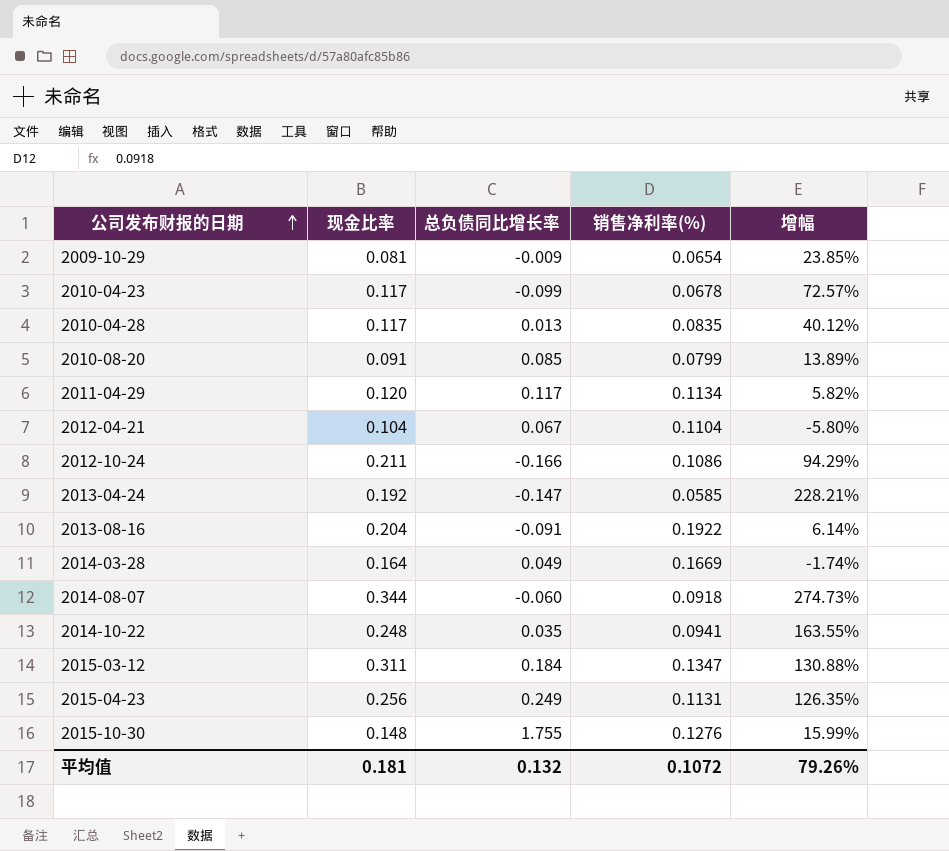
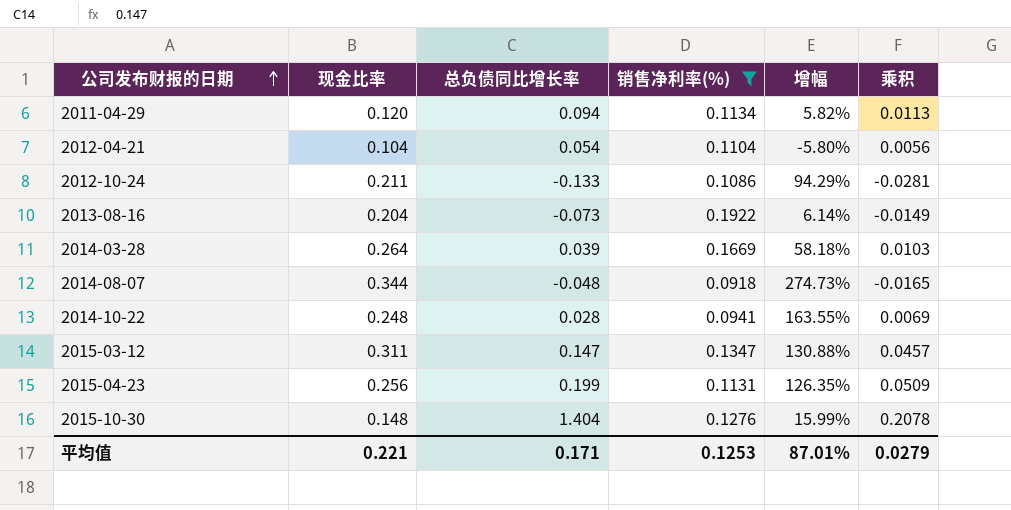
filter: none -> 销售净利率(%) >= 0.0918
column 乘积 | formula: none -> [现金比率] * [总负债同比增长率]
2011-04-29 | 总负债同比增长率: 0.117 -> 0.094
2012-04-21 | 总负债同比增长率: 0.067 -> 0.054
2012-10-24 | 总负债同比增长率: -0.166 -> -0.133
2013-08-16 | 总负债同比增长率: -0.091 -> -0.073
2014-03-28 | 现金比率: 0.164 -> 0.264
2014-03-28 | 总负债同比增长率: 0.049 -> 0.039
2014-03-28 | 增幅: -1.74% -> 58.18%
2014-08-07 | 总负债同比增长率: -0.060 -> -0.048
2014-10-22 | 总负债同比增长率: 0.035 -> 0.028
2015-03-12 | 总负债同比增长率: 0.184 -> 0.147
2015-04-23 | 总负债同比增长率: 0.249 -> 0.199
2015-10-30 | 总负债同比增长率: 1.755 -> 1.404
平均值 | 现金比率: 0.181 -> 0.221
平均值 | 总负债同比增长率: 0.132 -> 0.171
平均值 | 销售净利率(%): 0.1072 -> 0.1253
平均值 | 增幅: 79.26% -> 87.01%

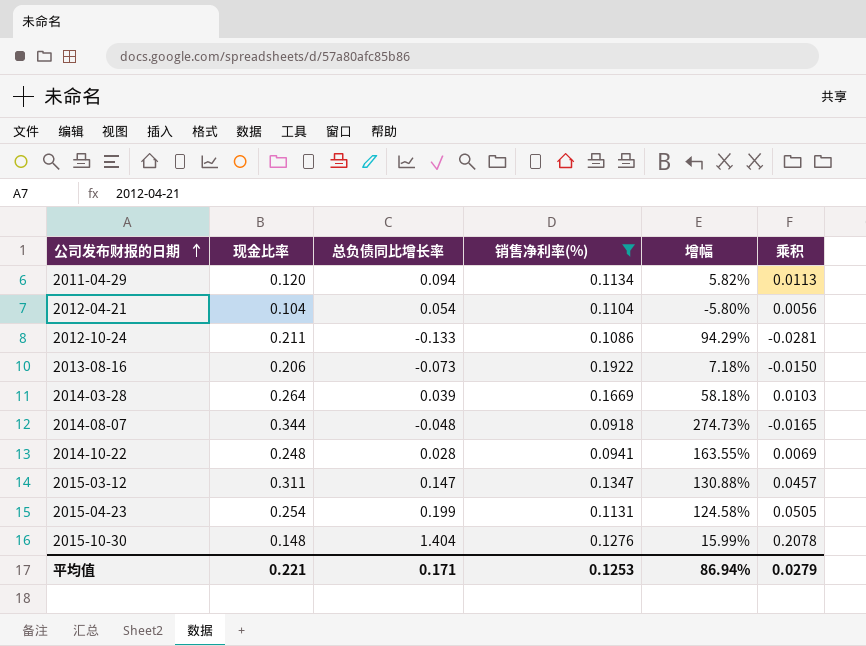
2013-08-16 | 现金比率: 0.204 -> 0.206
2013-08-16 | 增幅: 6.14% -> 7.18%
2013-08-16 | 乘积: -0.0149 -> -0.0150
2015-04-23 | 现金比率: 0.256 -> 0.254
2015-04-23 | 增幅: 126.35% -> 124.58%
2015-04-23 | 乘积: 0.0509 -> 0.0505
平均值 | 增幅: 87.01% -> 86.94%

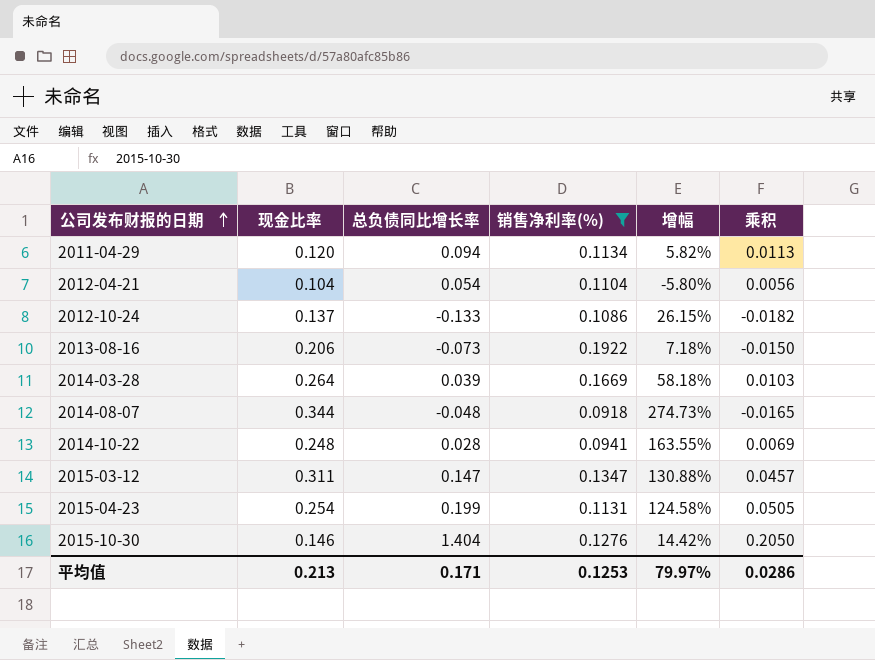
2012-10-24 | 现金比率: 0.211 -> 0.137
2012-10-24 | 增幅: 94.29% -> 26.15%
2012-10-24 | 乘积: -0.0281 -> -0.0182
2015-10-30 | 现金比率: 0.148 -> 0.146
2015-10-30 | 增幅: 15.99% -> 14.42%
2015-10-30 | 乘积: 0.2078 -> 0.2050
平均值 | 现金比率: 0.221 -> 0.213
平均值 | 增幅: 86.94% -> 79.97%
平均值 | 乘积: 0.0279 -> 0.0286

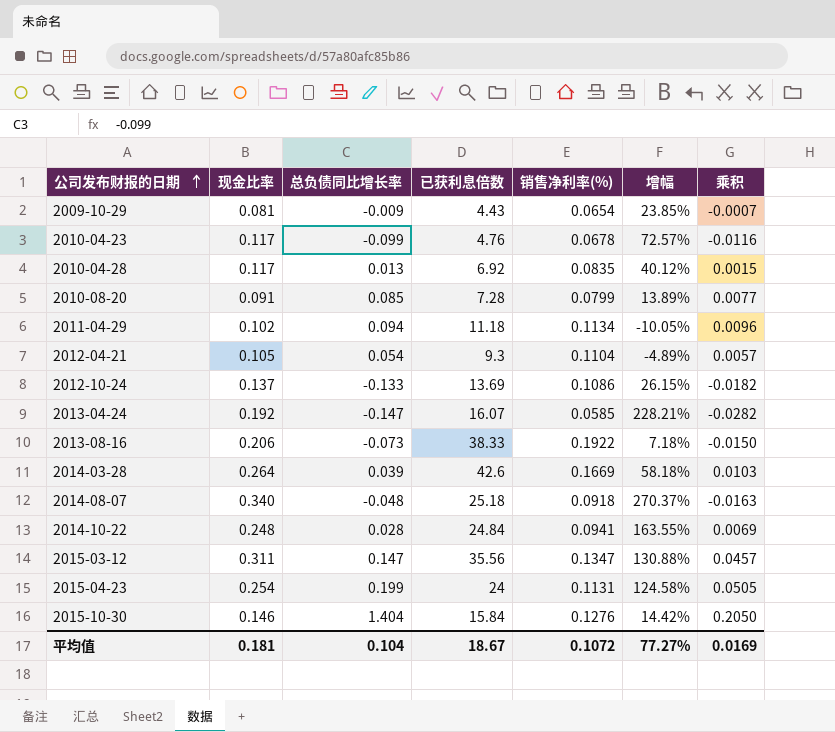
filter: 销售净利率(%) >= 0.0918 -> none
column 已获利息倍数 | position: none -> 4
2011-04-29 | 现金比率: 0.120 -> 0.102
2011-04-29 | 增幅: 5.82% -> -10.05%
2011-04-29 | 乘积: 0.0113 -> 0.0096
2012-04-21 | 现金比率: 0.104 -> 0.105
2012-04-21 | 增幅: -5.80% -> -4.89%
2012-04-21 | 乘积: 0.0056 -> 0.0057
2014-08-07 | 现金比率: 0.344 -> 0.340
2014-08-07 | 增幅: 274.73% -> 270.37%
2014-08-07 | 乘积: -0.0165 -> -0.0163
平均值 | 现金比率: 0.213 -> 0.181
平均值 | 总负债同比增长率: 0.171 -> 0.104
平均值 | 销售净利率(%): 0.1253 -> 0.1072
平均值 | 增幅: 79.97% -> 77.27%
平均值 | 乘积: 0.0286 -> 0.0169

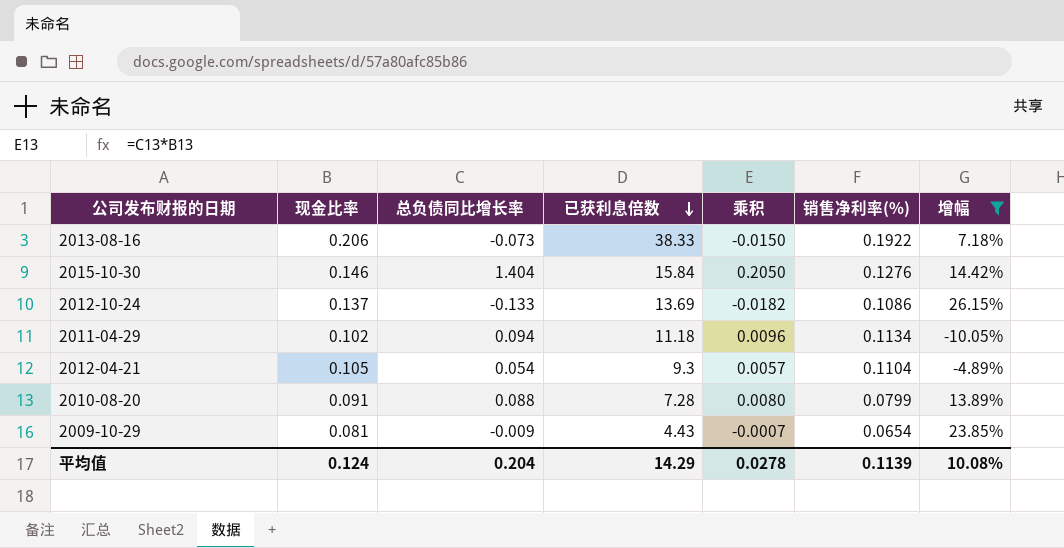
filter: none -> 增幅 <= 26.15%
row order: 公司发布财报的日期 ascending -> 已获利息倍数 descending
column 乘积 | position: 7 -> 5
2010-08-20 | 总负债同比增长率: 0.085 -> 0.088
2010-08-20 | 乘积: 0.0077 -> 0.0080
平均值 | 现金比率: 0.181 -> 0.124
平均值 | 总负债同比增长率: 0.104 -> 0.204
平均值 | 已获利息倍数: 18.67 -> 14.29
平均值 | 乘积: 0.0169 -> 0.0278
平均值 | 销售净利率(%): 0.1072 -> 0.1139
平均值 | 增幅: 77.27% -> 10.08%

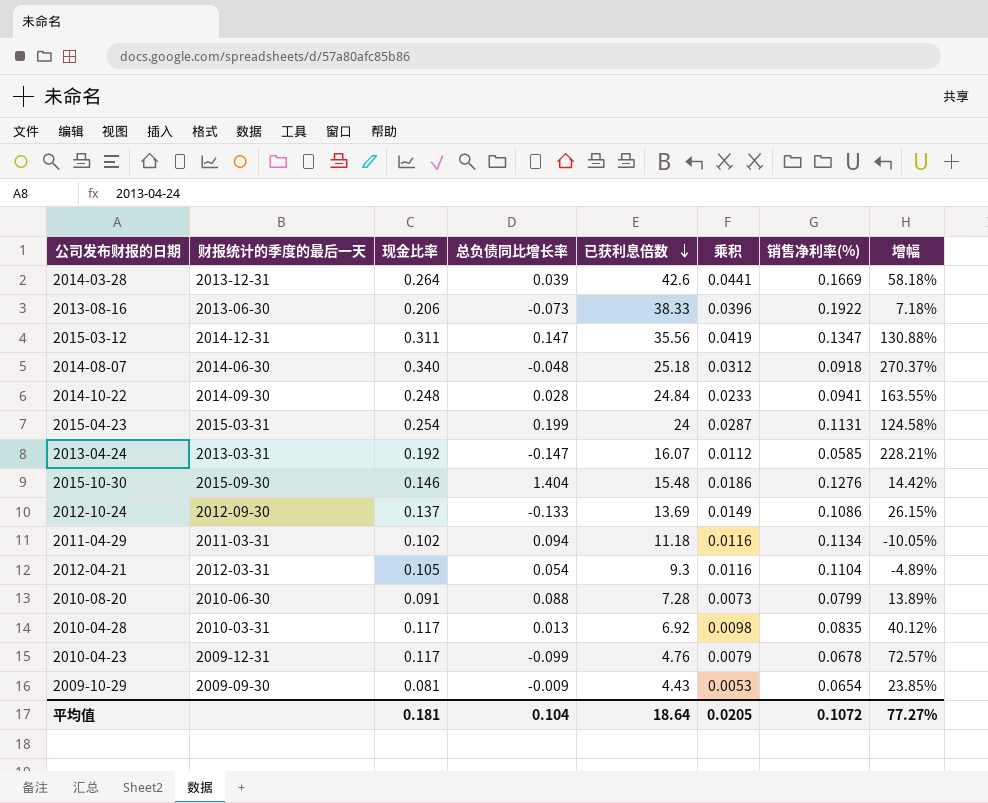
filter: 增幅 <= 26.15% -> none
column 财报统计的季度的最后一天 | position: none -> 2
column 乘积 | formula: [现金比率] * [总负债同比增长率] -> [现金比率] * [销售净利率(%)]
2015-10-30 | 已获利息倍数: 15.84 -> 15.48
平均值 | 现金比率: 0.124 -> 0.181
平均值 | 总负债同比增长率: 0.204 -> 0.104
平均值 | 已获利息倍数: 14.29 -> 18.64
平均值 | 乘积: 0.0278 -> 0.0205
平均值 | 销售净利率(%): 0.1139 -> 0.1072
平均值 | 增幅: 10.08% -> 77.27%

